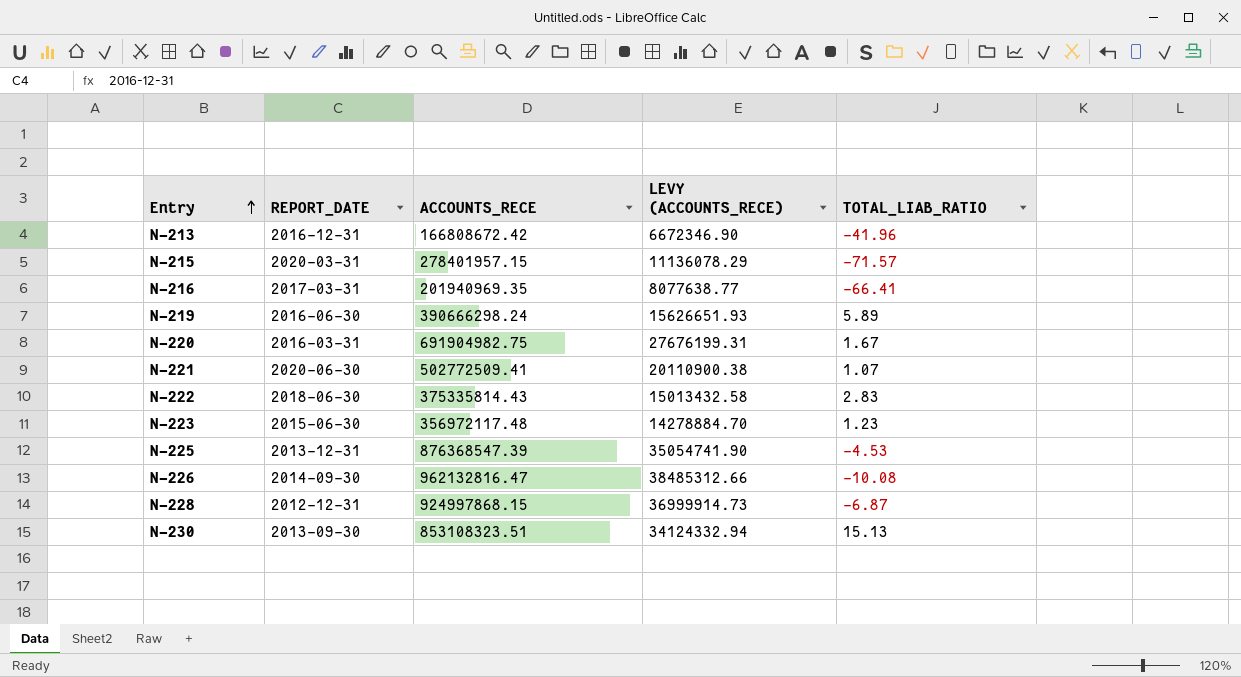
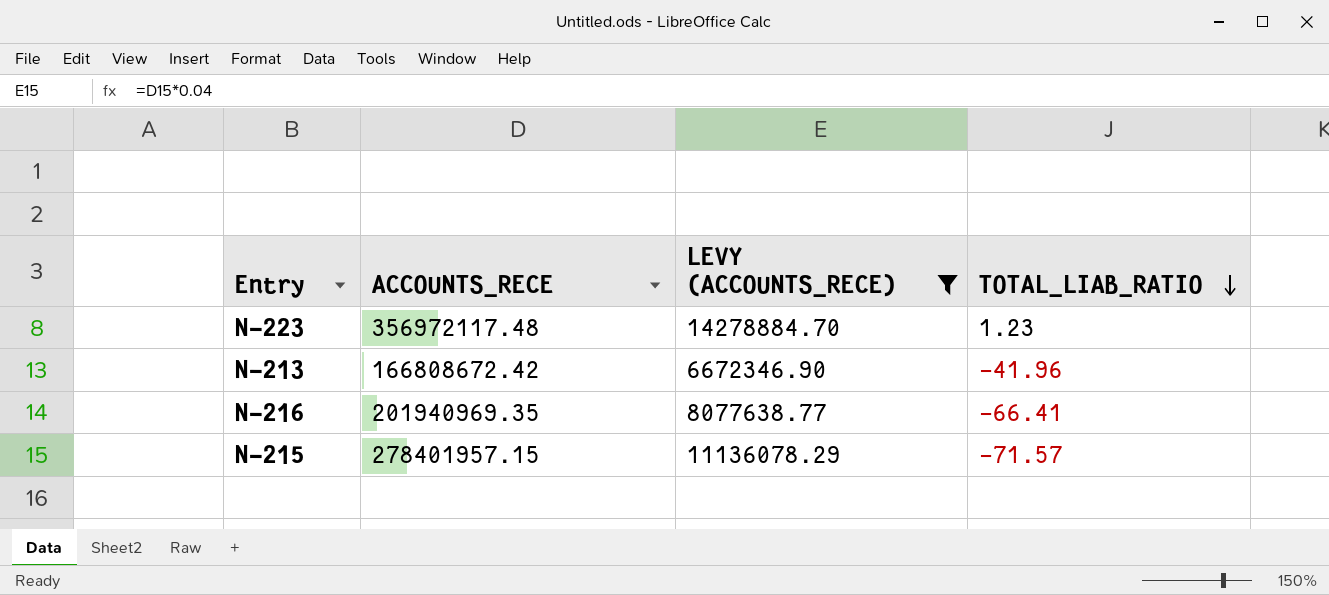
filter: none -> LEVY (ACCOUNTS_RECE) <= 14278884.70
row order: Entry ascending -> TOTAL_LIAB_RATIO descending
column REPORT_DATE | position: 2 -> none

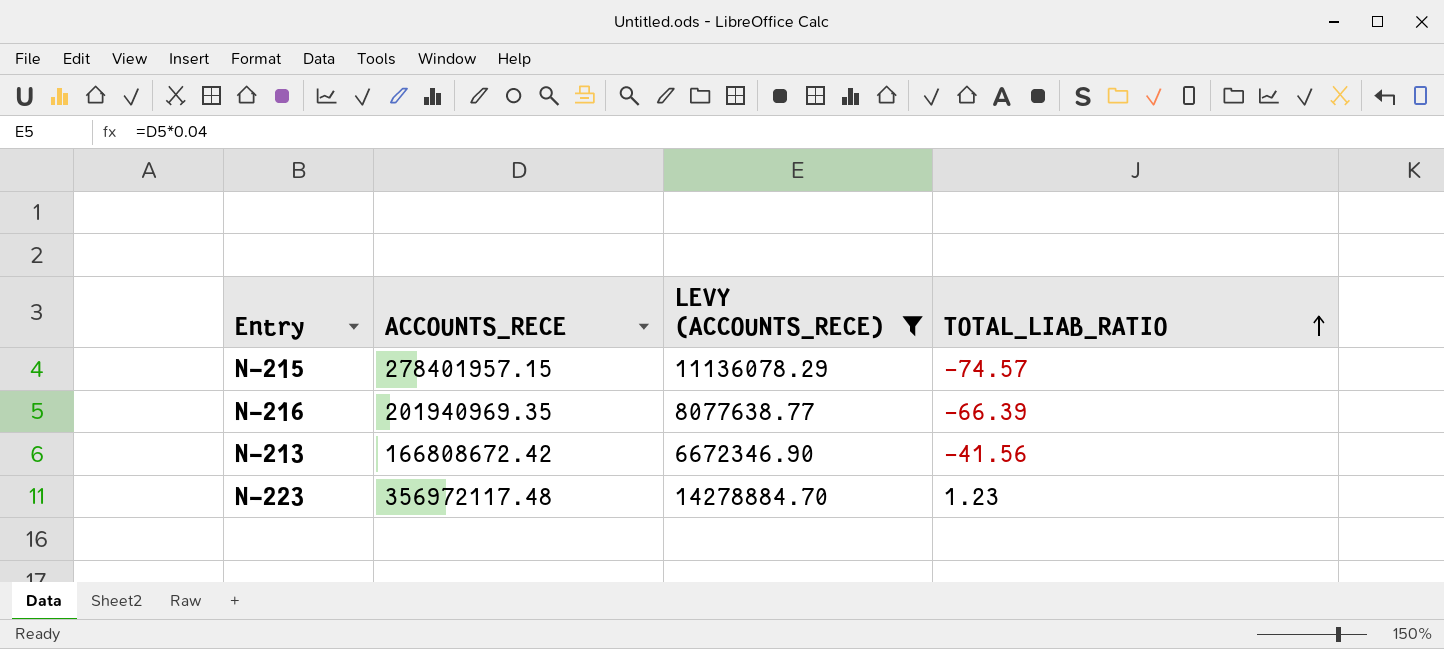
row order: TOTAL_LIAB_RATIO descending -> TOTAL_LIAB_RATIO ascending
N-215 | TOTAL_LIAB_RATIO: -71.57 -> -74.57
N-216 | TOTAL_LIAB_RATIO: -66.41 -> -66.39
N-213 | TOTAL_LIAB_RATIO: -41.96 -> -41.56

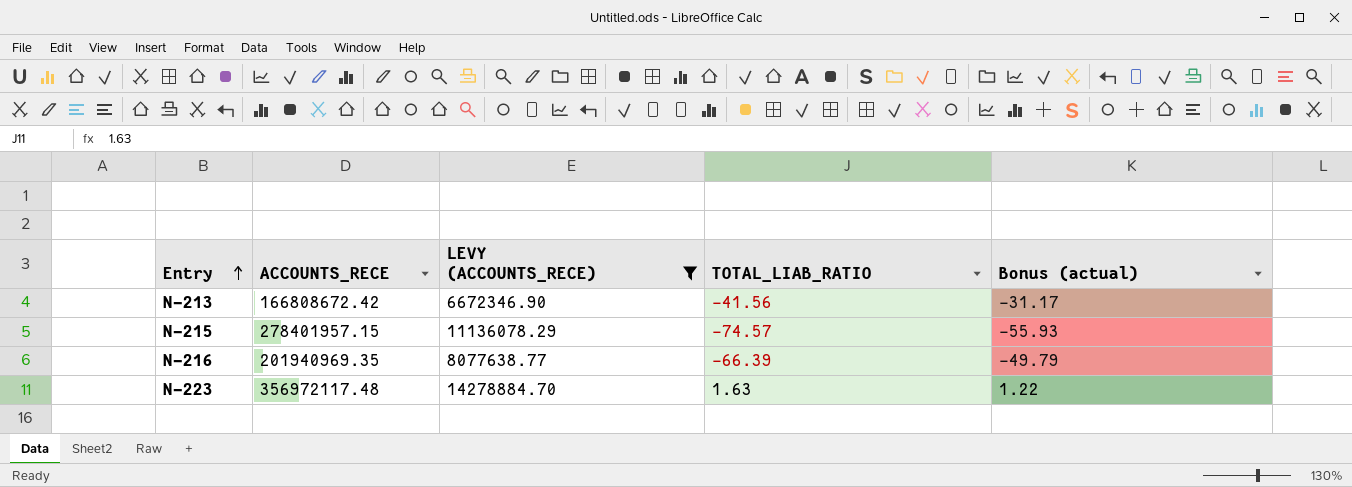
row order: TOTAL_LIAB_RATIO ascending -> Entry ascending
column Bonus (actual) | formula: none -> [TOTAL_LIAB_RATIO] * 0.75
N-223 | TOTAL_LIAB_RATIO: 1.23 -> 1.63

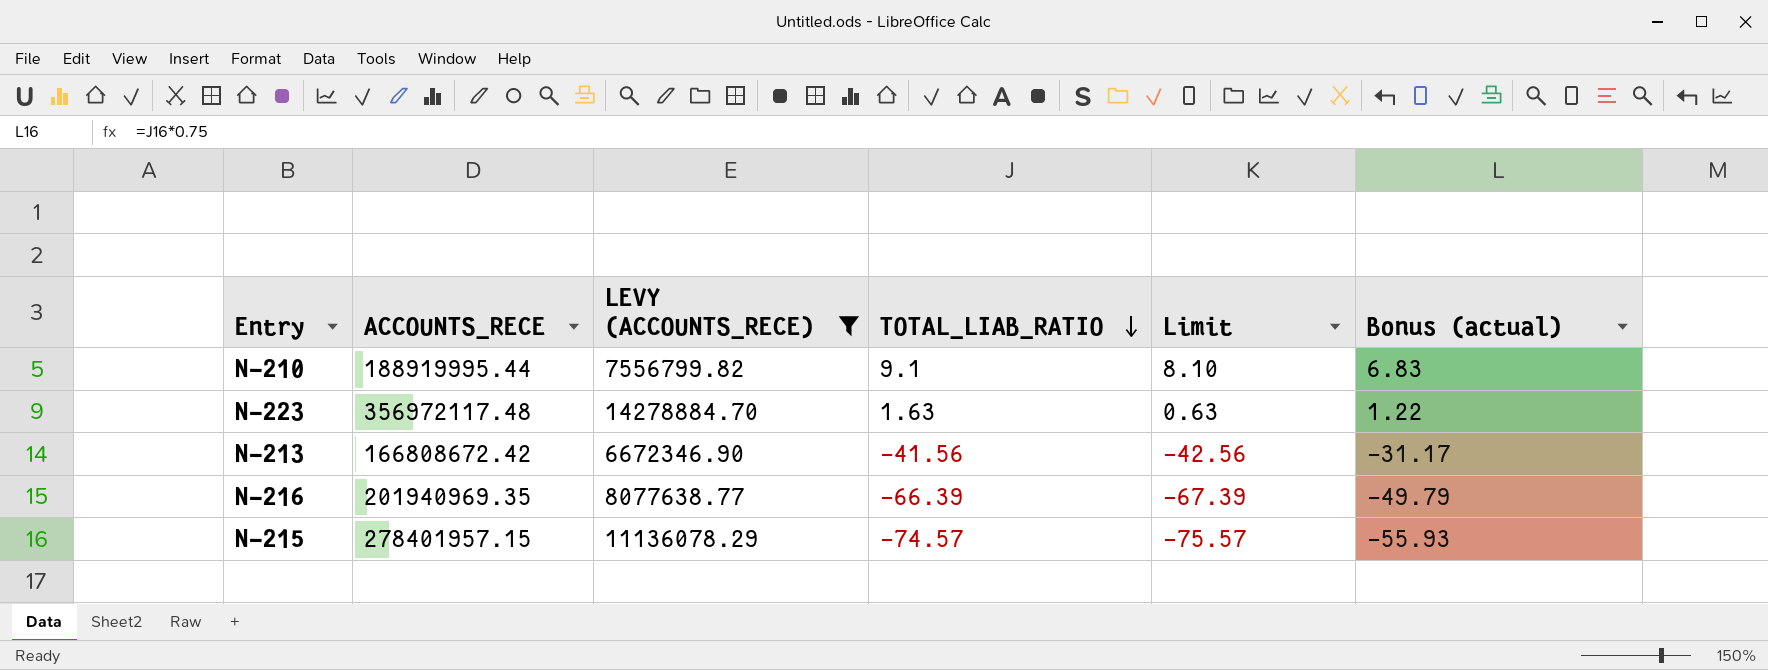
row order: Entry ascending -> TOTAL_LIAB_RATIO descending
column Limit | formula: none -> [TOTAL_LIAB_RATIO] - 1
row N-210: none -> 188919995.44 | 7556799.82 | 9.1 | 8.10 | 6.83

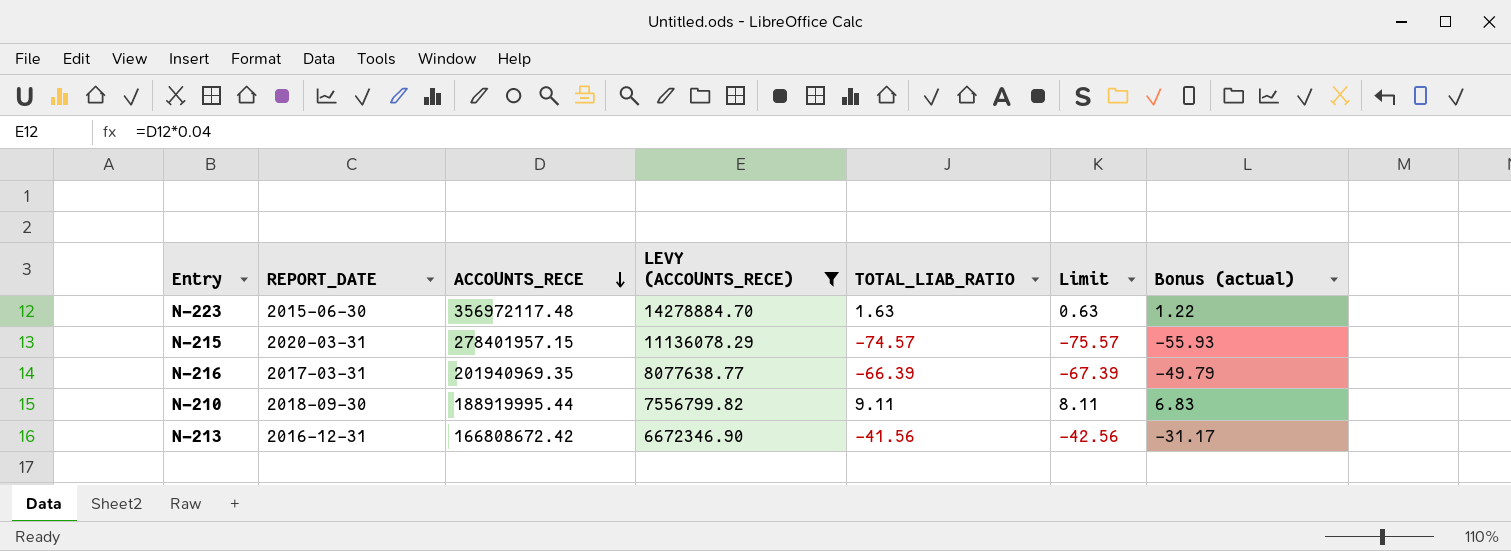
row order: TOTAL_LIAB_RATIO descending -> ACCOUNTS_RECE descending
column REPORT_DATE | position: none -> 2
N-210 | TOTAL_LIAB_RATIO: 9.1 -> 9.11
N-210 | Limit: 8.10 -> 8.11

